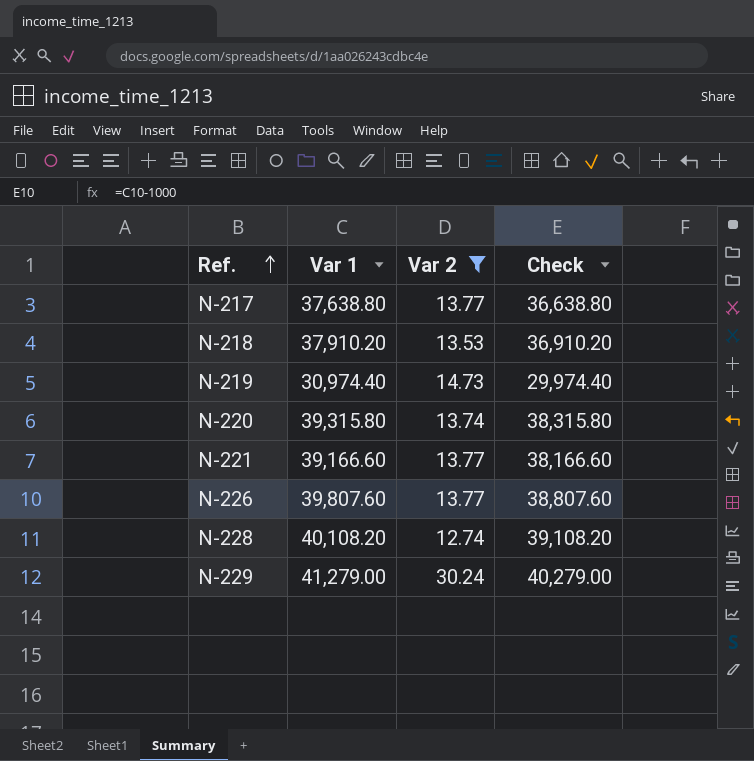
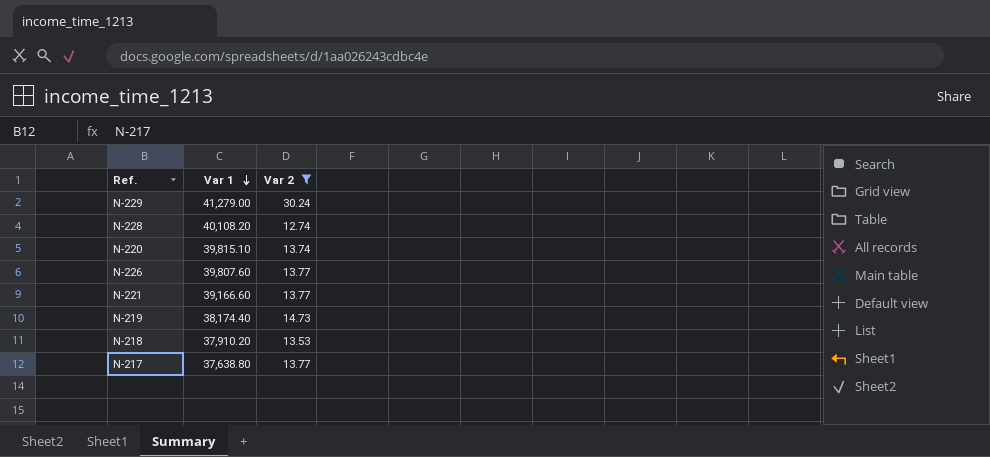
row order: Ref. ascending -> Var 1 descending
column Check | formula: [Var 1] - 1000 -> none
N-220 | Var 1: 39,315.80 -> 39,815.10
N-219 | Var 1: 30,974.40 -> 38,174.40

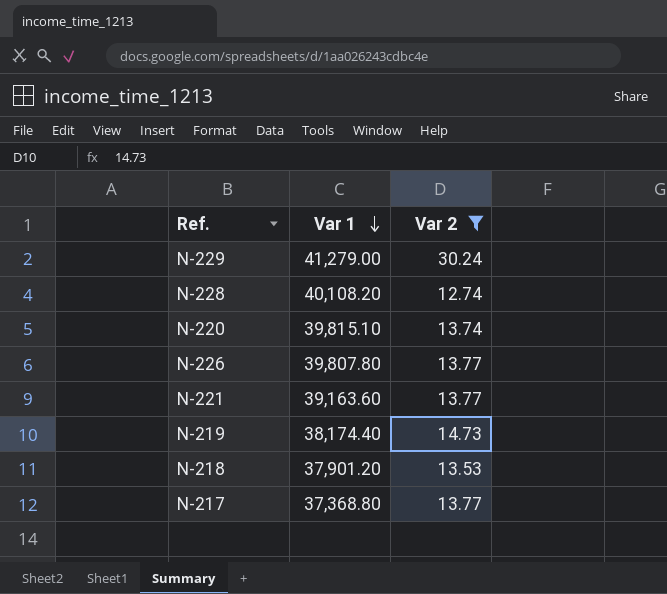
N-226 | Var 1: 39,807.60 -> 39,807.80
N-221 | Var 1: 39,166.60 -> 39,163.60
N-218 | Var 1: 37,910.20 -> 37,901.20
N-217 | Var 1: 37,638.80 -> 37,368.80

